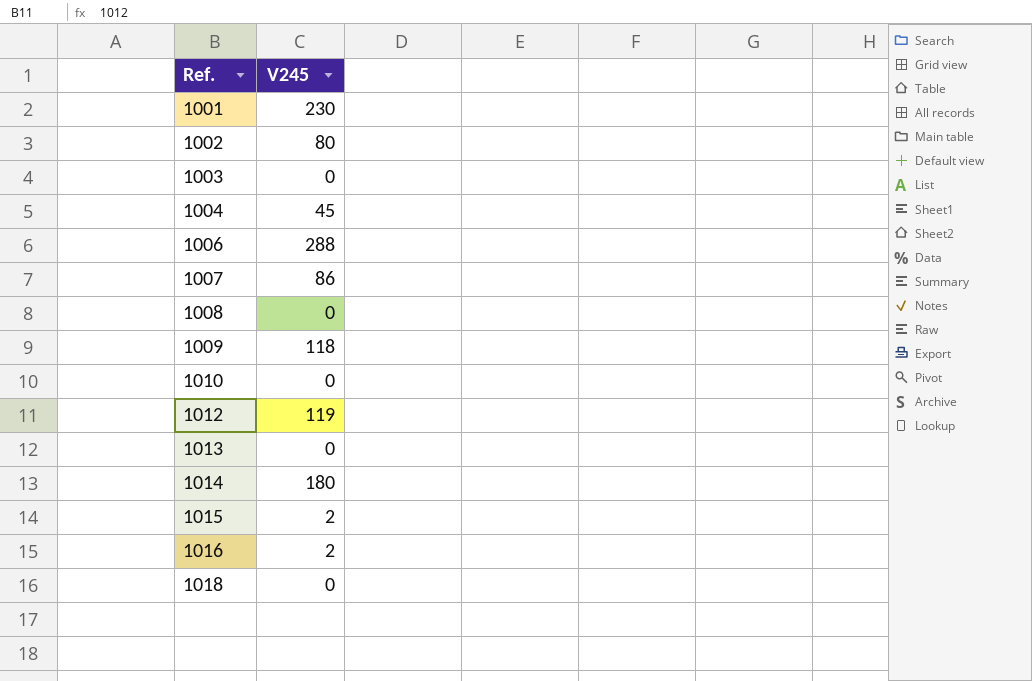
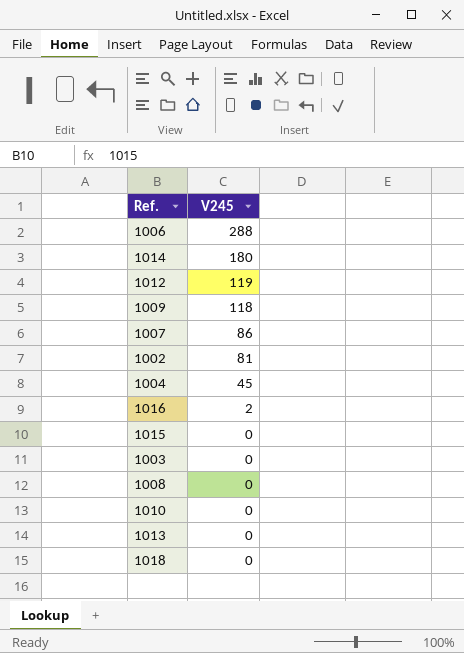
row order: Ref. ascending -> V245 descending
row 1001: 230 -> none
1002 | V245: 80 -> 81
1015 | V245: 2 -> 0

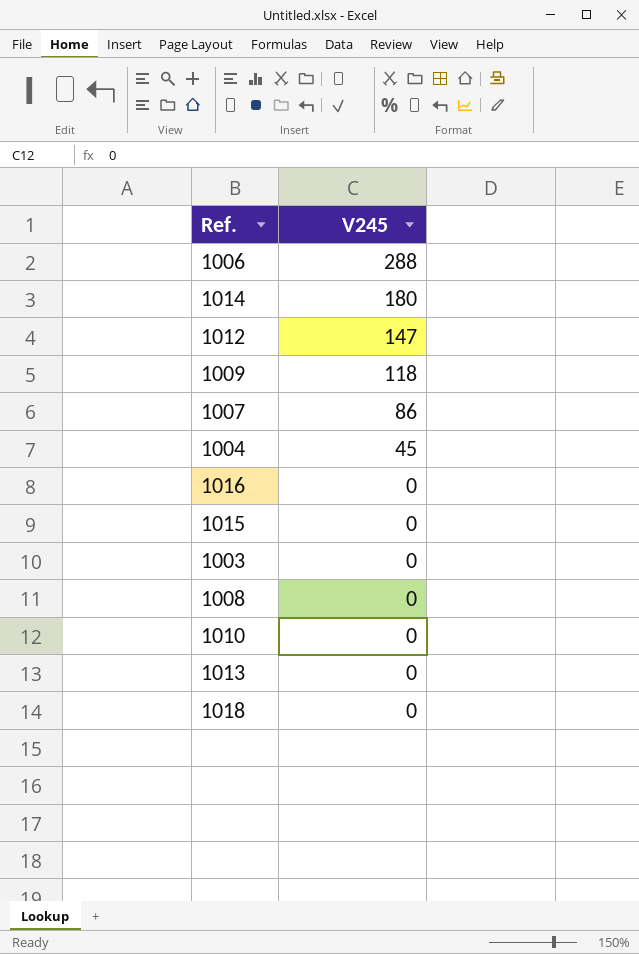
row 1002: 81 -> none
1012 | V245: 119 -> 147
1016 | V245: 2 -> 0

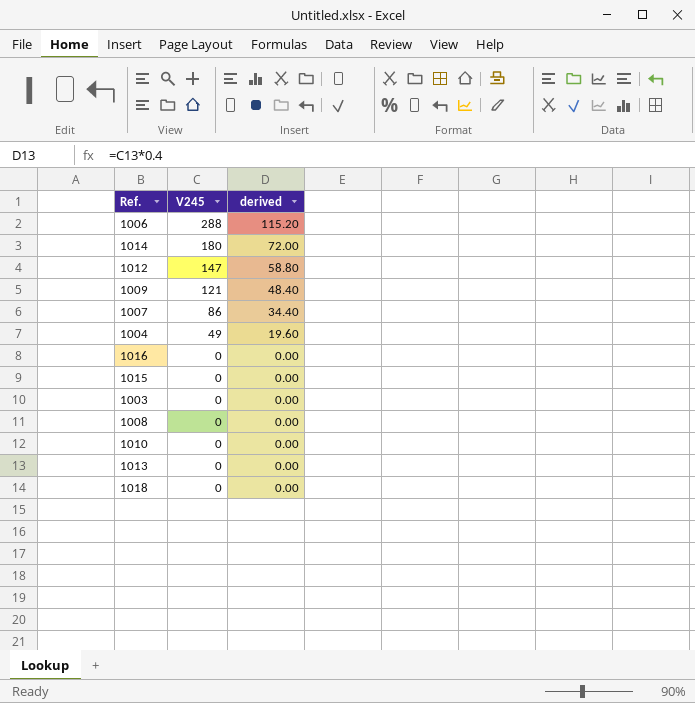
column derived | formula: none -> [V245] * 0.4
1009 | V245: 118 -> 121
1004 | V245: 45 -> 49

